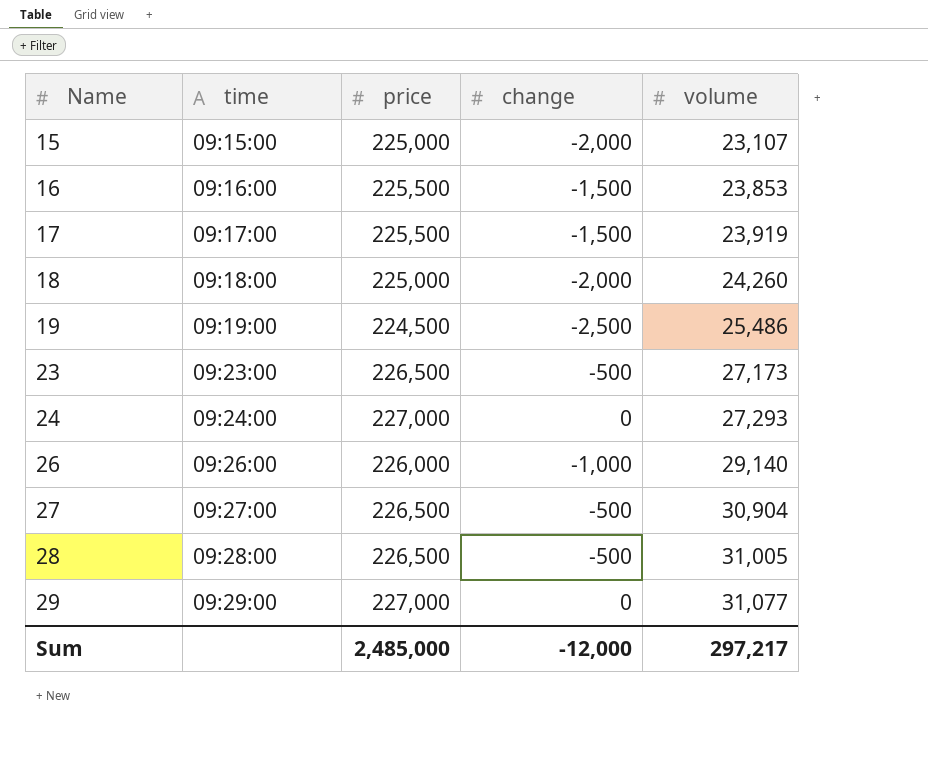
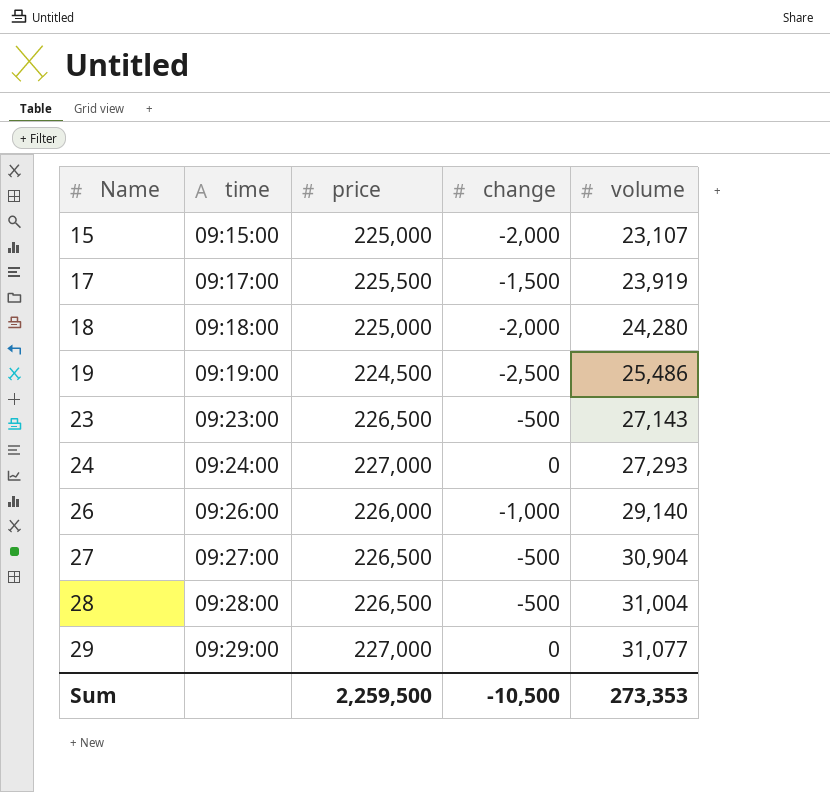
row 16: 09:16:00 | 225,500 | -1,500 | 23,853 -> none
18 | volume: 24,260 -> 24,280
23 | volume: 27,173 -> 27,143
28 | volume: 31,005 -> 31,004
Sum | price: 2,485,000 -> 2,259,500
Sum | change: -12,000 -> -10,500
Sum | volume: 297,217 -> 273,353

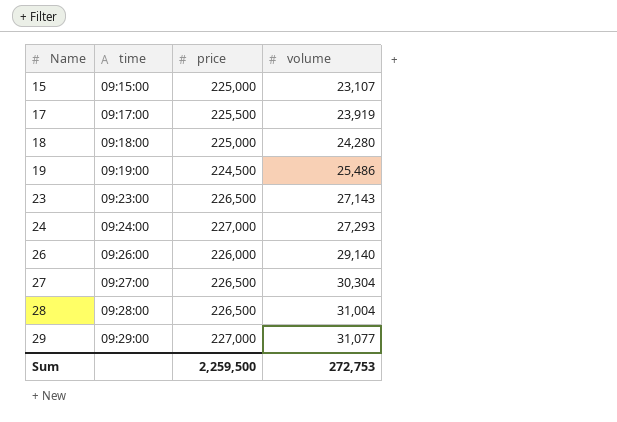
column change | position: 4 -> none
27 | volume: 30,904 -> 30,304
Sum | volume: 273,353 -> 272,753

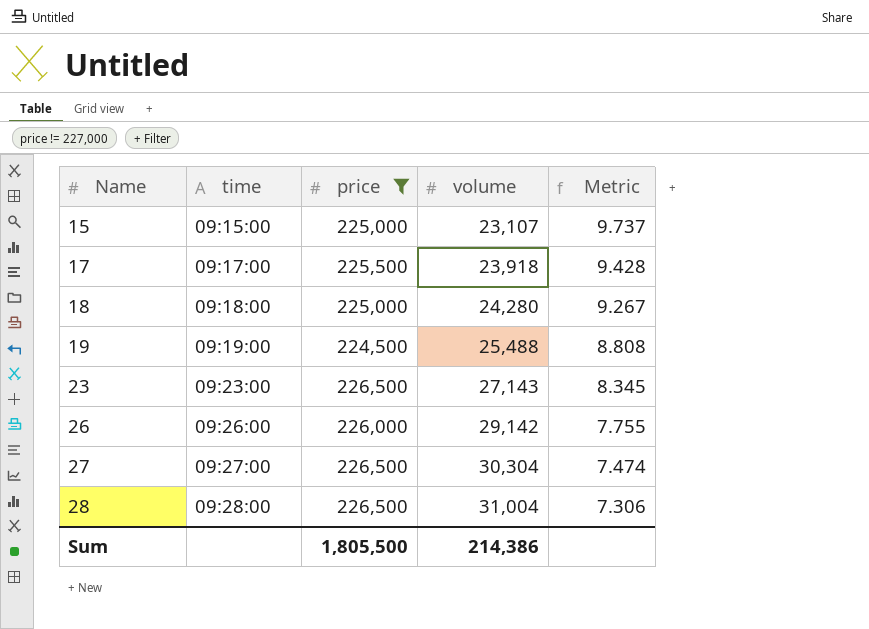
filter: none -> price != 227,000
column Metric | formula: none -> [price] / [volume]
17 | volume: 23,919 -> 23,918
19 | volume: 25,486 -> 25,488
26 | volume: 29,140 -> 29,142
Sum | price: 2,259,500 -> 1,805,500
Sum | volume: 272,753 -> 214,386

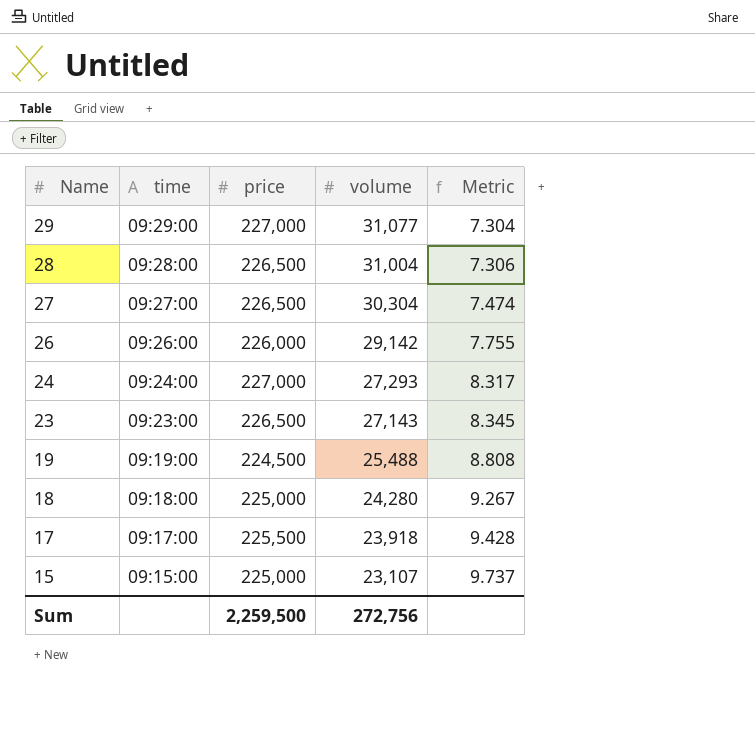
filter: price != 227,000 -> none
row order: Name ascending -> Name descending
Sum | price: 1,805,500 -> 2,259,500
Sum | volume: 214,386 -> 272,756

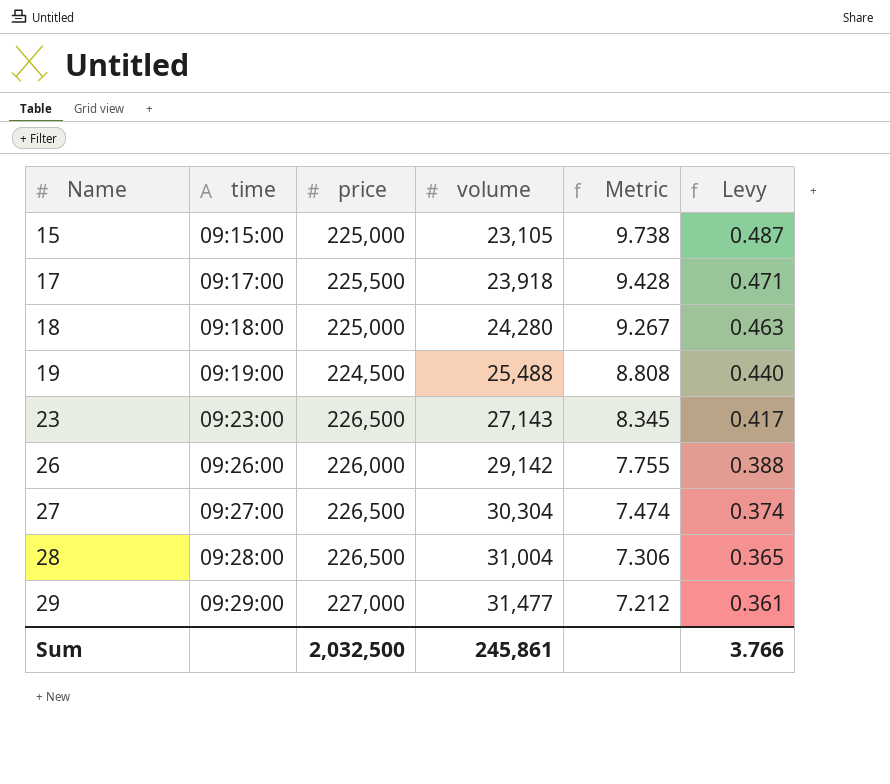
row order: Name descending -> Name ascending
column Levy | formula: none -> [Metric] * 0.05
row 24: 09:24:00 | 227,000 | 27,293 | 8.317 -> none
15 | volume: 23,107 -> 23,105
15 | Metric: 9.737 -> 9.738
29 | volume: 31,077 -> 31,477
29 | Metric: 7.304 -> 7.212
Sum | price: 2,259,500 -> 2,032,500
Sum | volume: 272,756 -> 245,861

